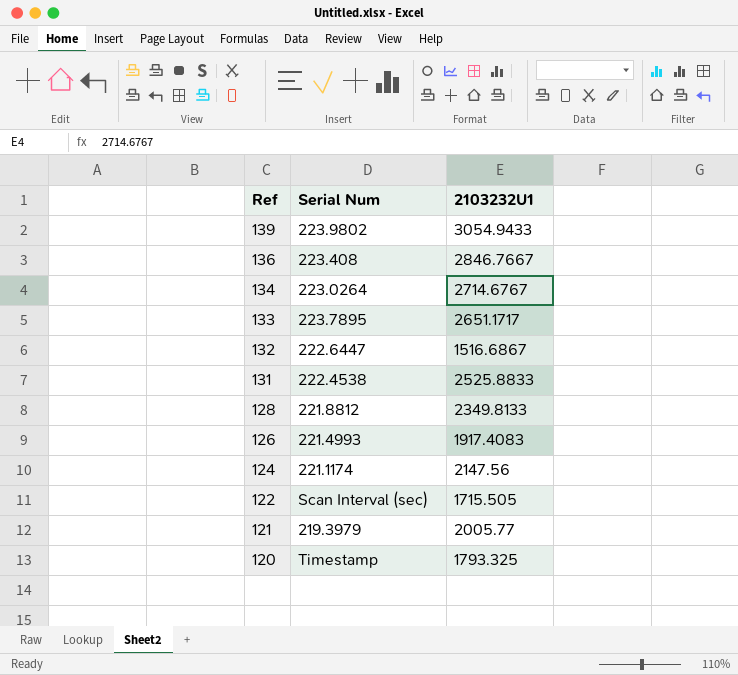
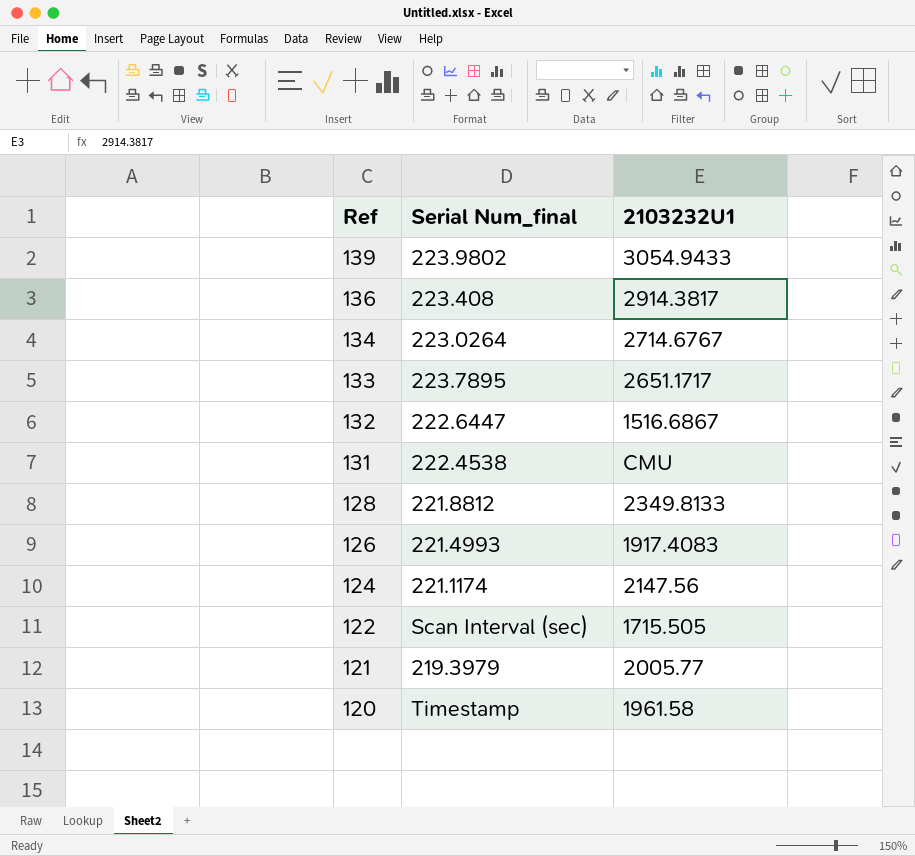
column name: Serial Num -> Serial Num_final
136 | 2103232U1: 2846.7667 -> 2914.3817
131 | 2103232U1: 2525.8833 -> CMU
120 | 2103232U1: 1793.325 -> 1961.58

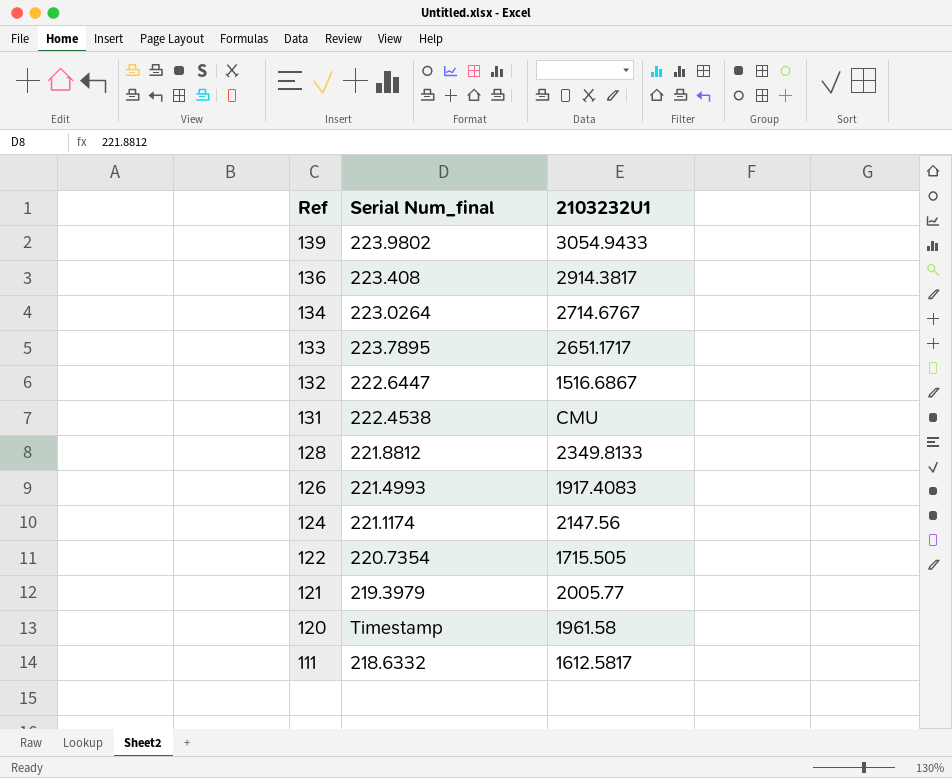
122 | Serial Num_final: Scan Interval (sec) -> 220.7354
row 111: none -> 218.6332 | 1612.5817

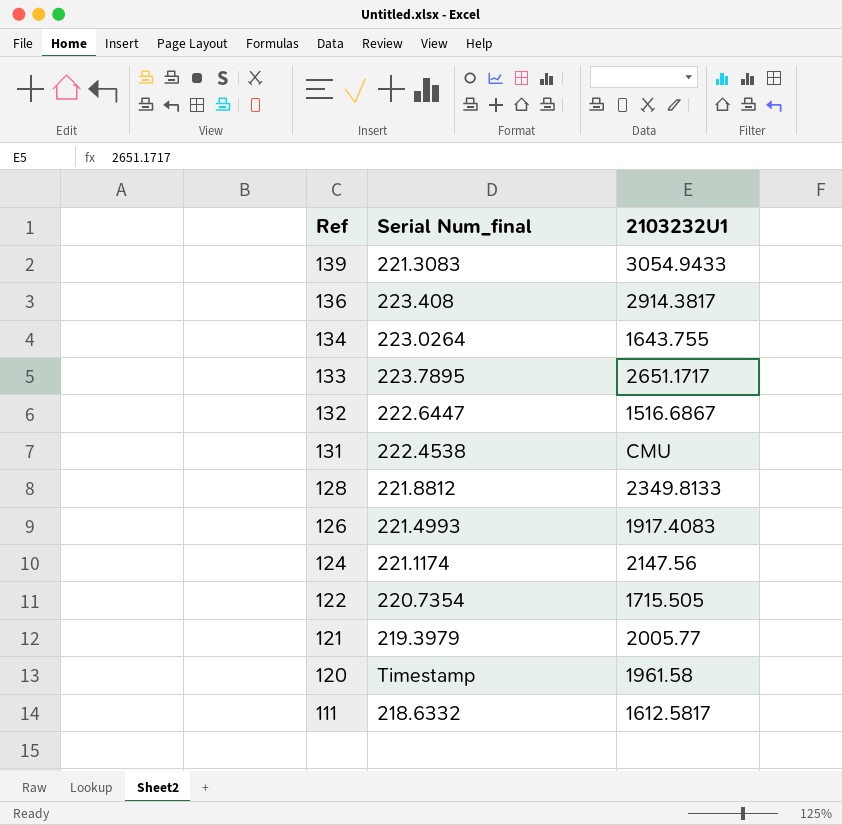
139 | Serial Num_final: 223.9802 -> 221.3083
134 | 2103232U1: 2714.6767 -> 1643.755

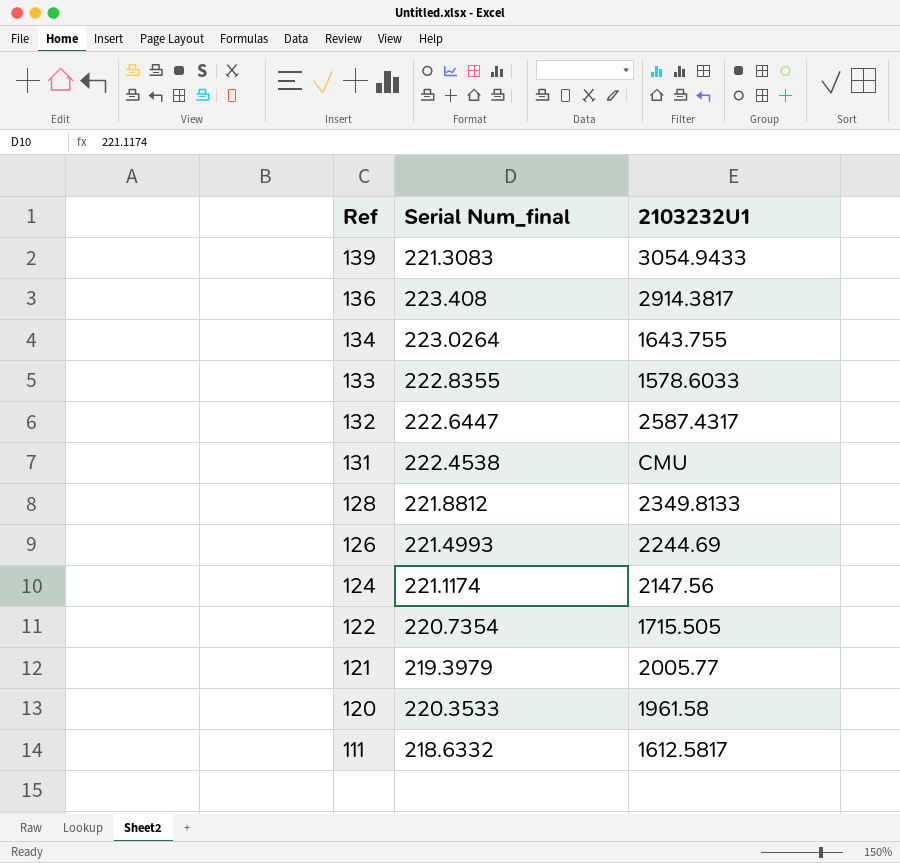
133 | Serial Num_final: 223.7895 -> 222.8355
133 | 2103232U1: 2651.1717 -> 1578.6033
132 | 2103232U1: 1516.6867 -> 2587.4317
126 | 2103232U1: 1917.4083 -> 2244.69
120 | Serial Num_final: Timestamp -> 220.3533

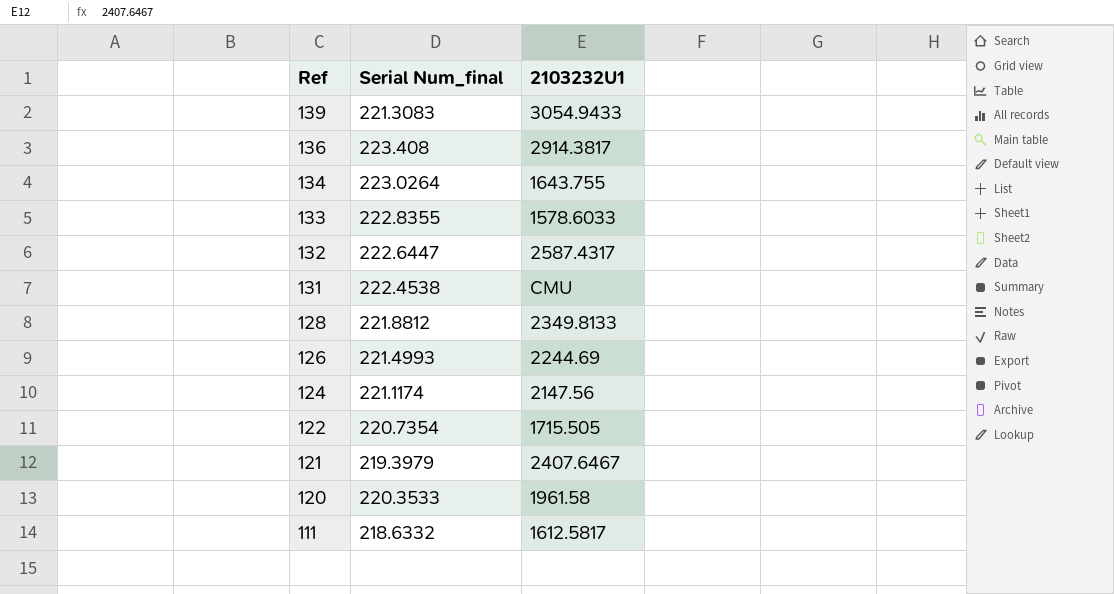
121 | 2103232U1: 2005.77 -> 2407.6467

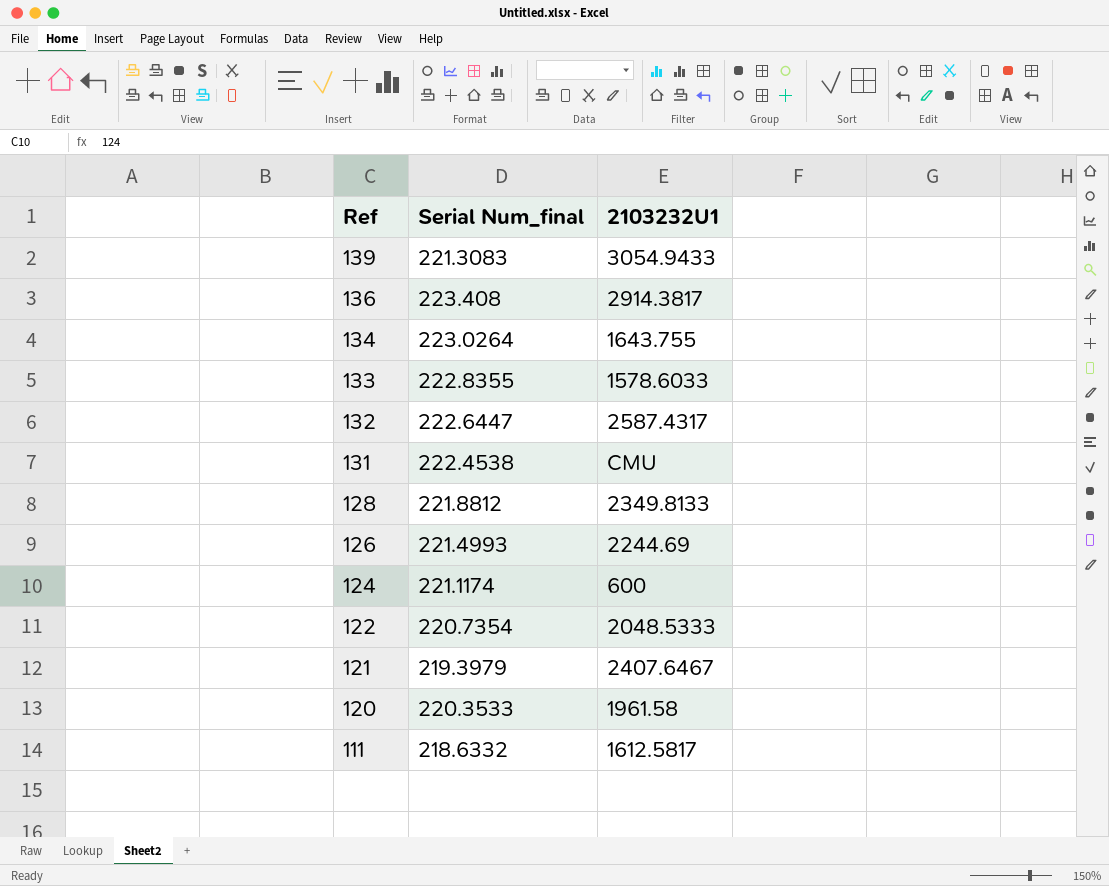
124 | 2103232U1: 2147.56 -> 600
122 | 2103232U1: 1715.505 -> 2048.5333

